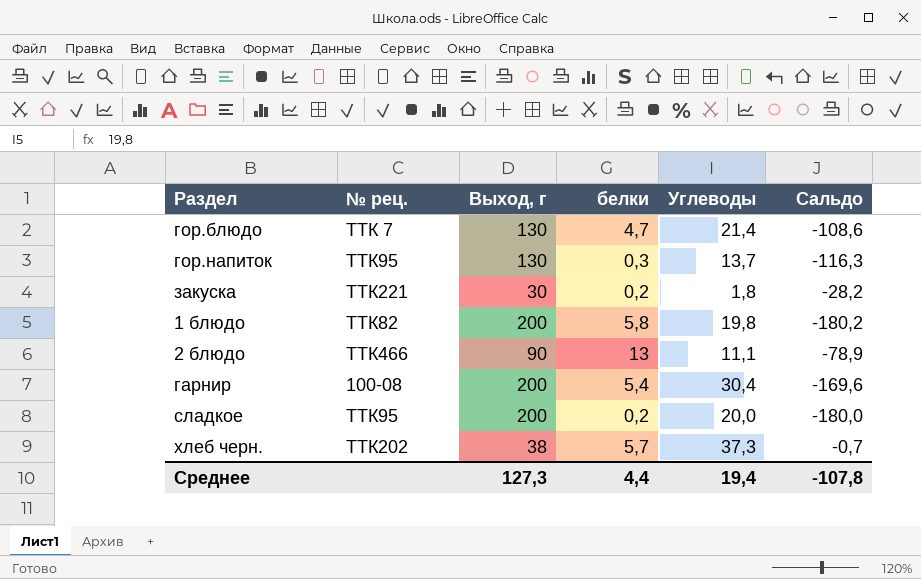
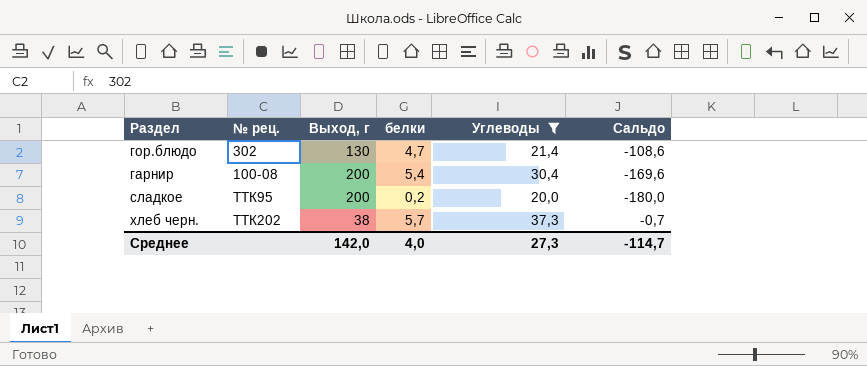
filter: none -> Углеводы >= 20,0
гор.блюдо | № рец.: ТТК 7 -> 302
Среднее | Выход, г: 127,3 -> 142,0
Среднее | белки: 4,4 -> 4,0
Среднее | Углеводы: 19,4 -> 27,3
Среднее | Сальдо: -107,8 -> -114,7

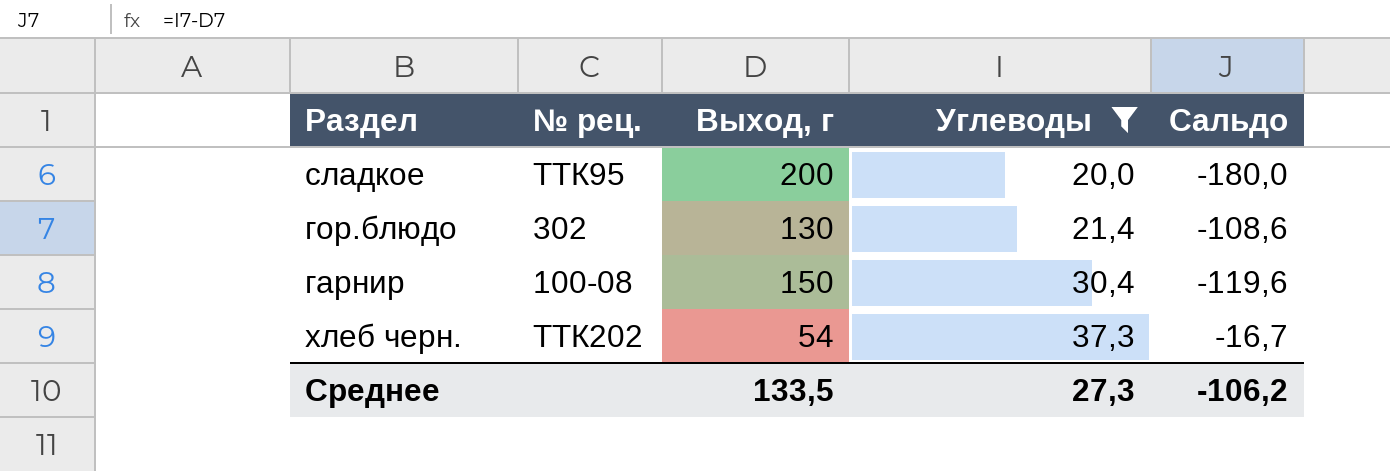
row order: none -> Углеводы ascending
column белки | position: 4 -> none
гарнир | Выход, г: 200 -> 150
гарнир | Сальдо: -169,6 -> -119,6
хлеб черн. | Выход, г: 38 -> 54
хлеб черн. | Сальдо: -0,7 -> -16,7
Среднее | Выход, г: 142,0 -> 133,5
Среднее | Сальдо: -114,7 -> -106,2

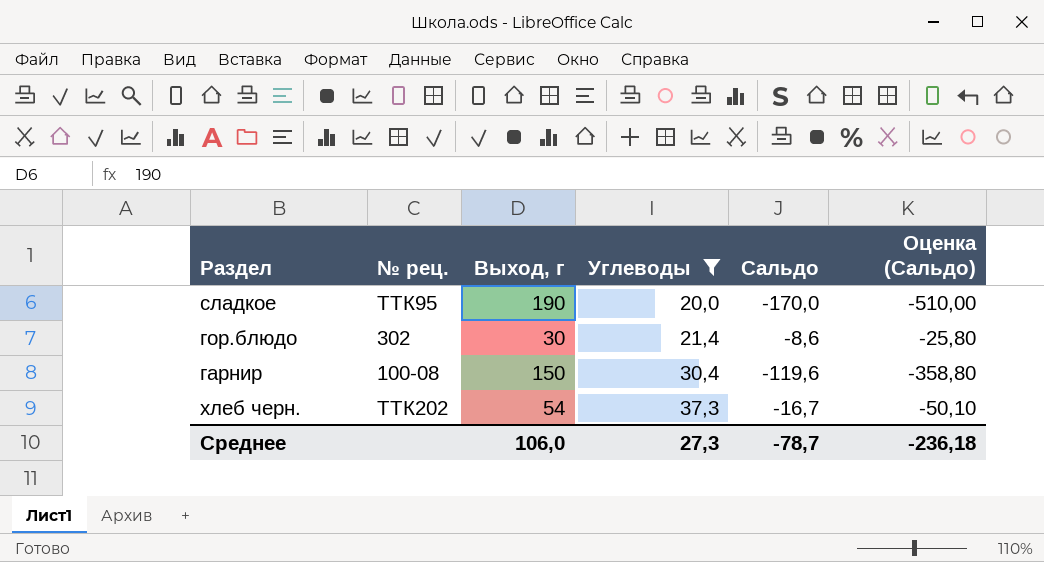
column Оценка (Сальдо) | formula: none -> [Сальдо] * 3
сладкое | Выход, г: 200 -> 190
сладкое | Сальдо: -180,0 -> -170,0
гор.блюдо | Выход, г: 130 -> 30
гор.блюдо | Сальдо: -108,6 -> -8,6
Среднее | Выход, г: 133,5 -> 106,0
Среднее | Сальдо: -106,2 -> -78,7

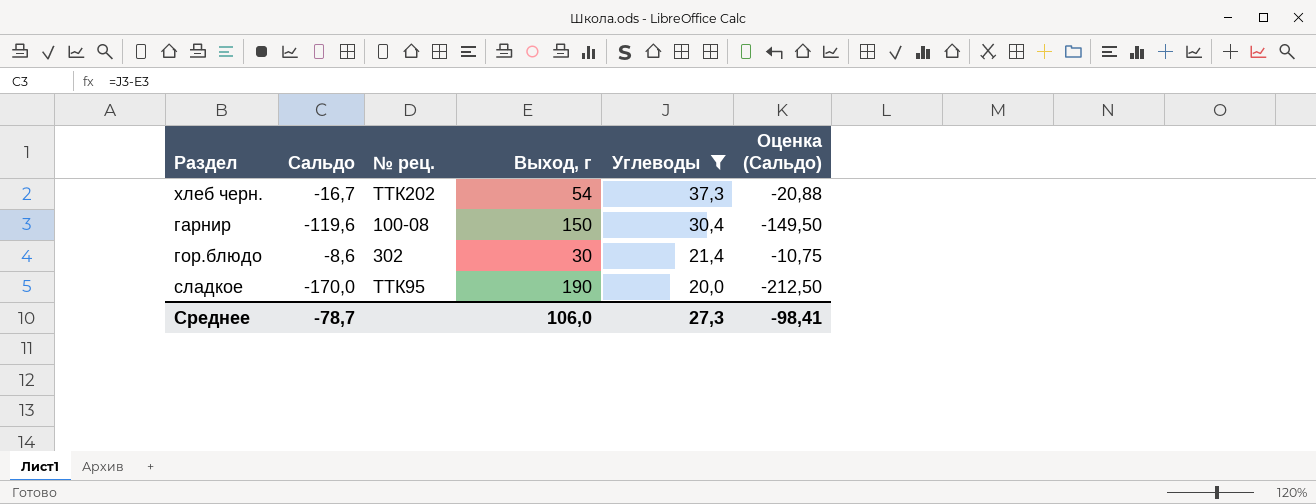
row order: Углеводы ascending -> Углеводы descending
column Сальдо | position: 5 -> 2
column Оценка (Сальдо) | formula: [Сальдо] * 3 -> [Сальдо] * 1,25
Среднее | Оценка (Сальдо): -236,18 -> -98,41

